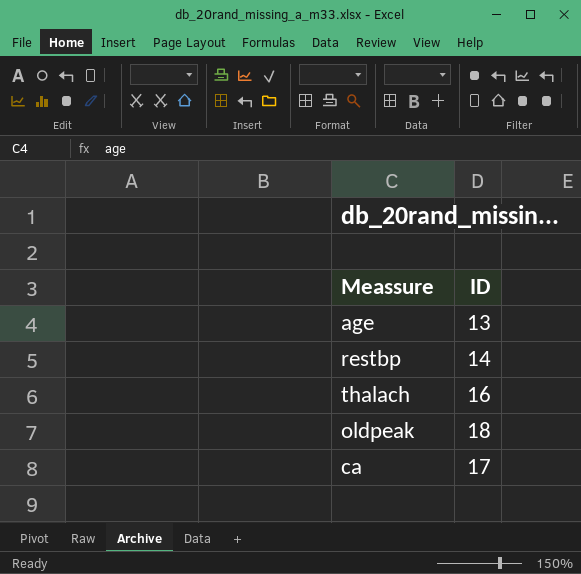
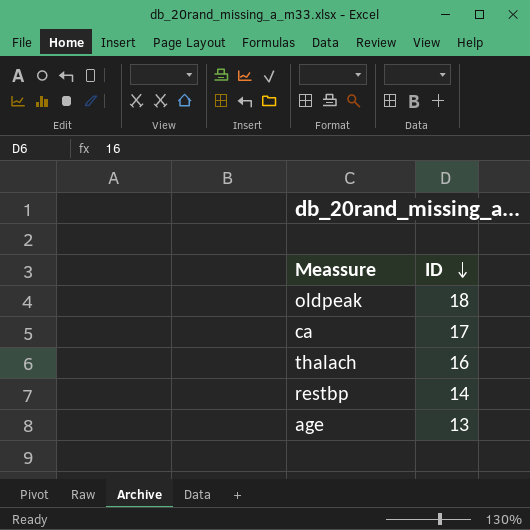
row order: none -> ID descending

